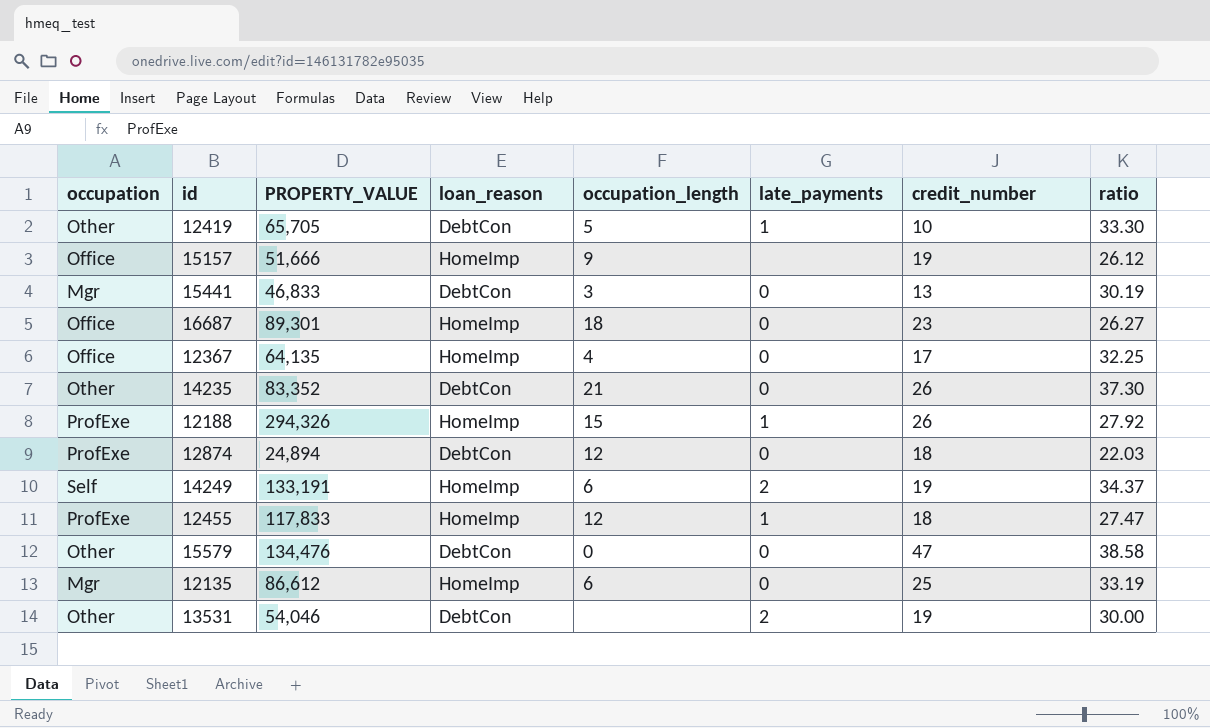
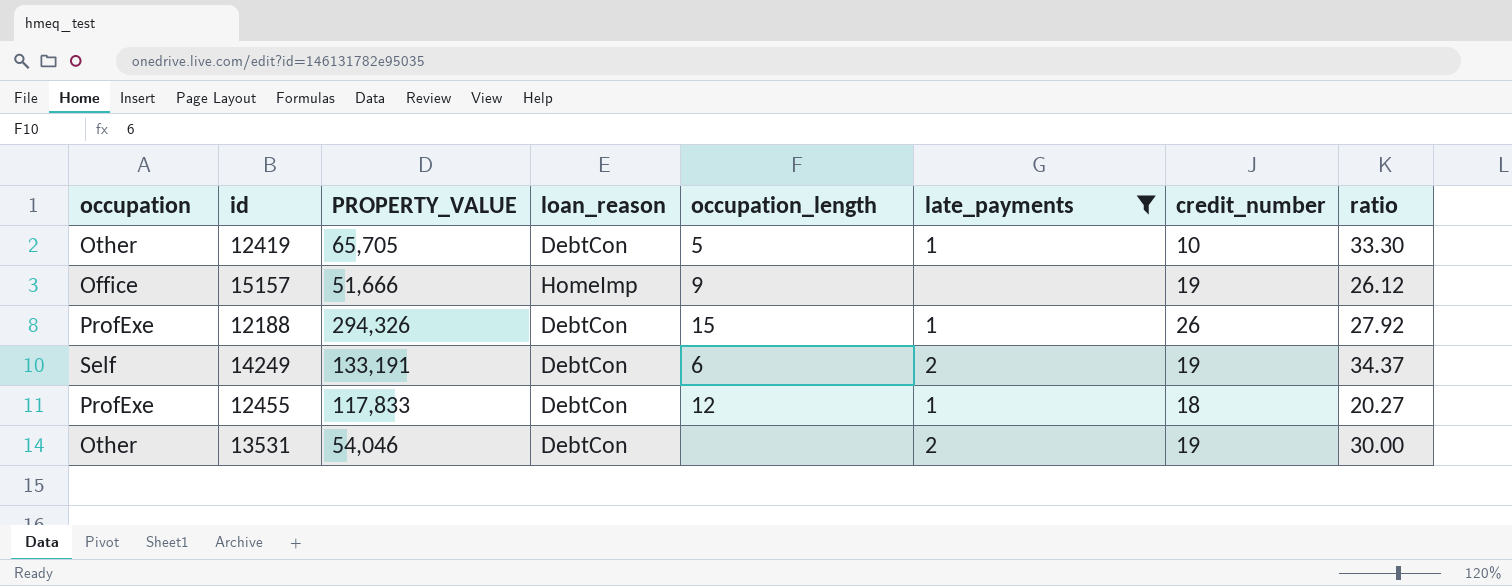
filter: none -> late_payments != 0
12188 | loan_reason: HomeImp -> DebtCon
14249 | loan_reason: HomeImp -> DebtCon
12455 | loan_reason: HomeImp -> DebtCon
12455 | ratio: 27.47 -> 20.27

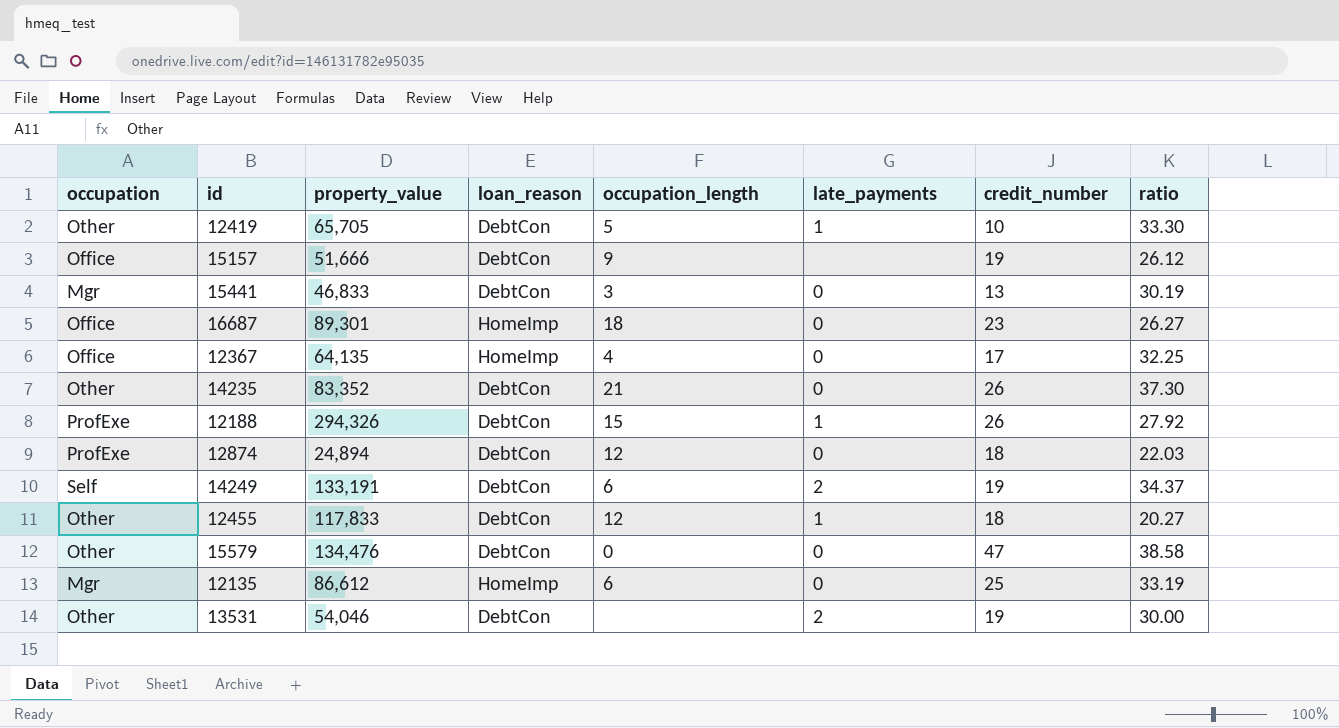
filter: late_payments != 0 -> none
column name: PROPERTY_VALUE -> property_value
15157 | loan_reason: HomeImp -> DebtCon
12455 | occupation: ProfExe -> Other

